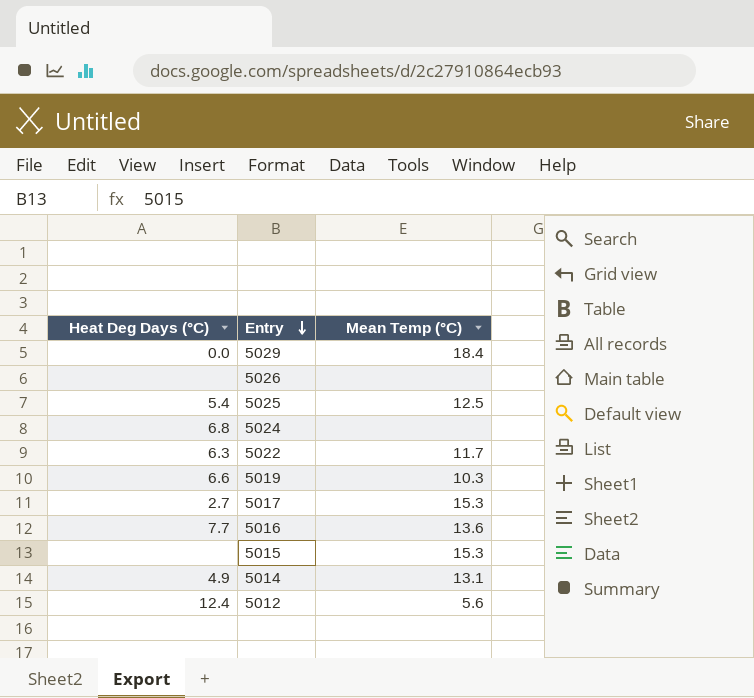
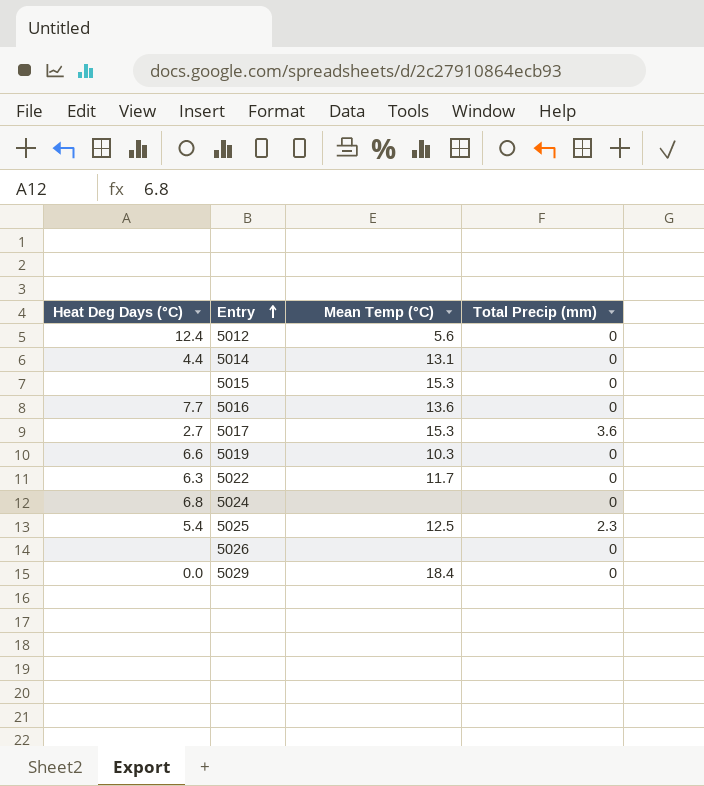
row order: Entry descending -> Entry ascending
column Total Precip (mm) | position: none -> 4
5014 | Heat Deg Days (°C): 4.9 -> 4.4

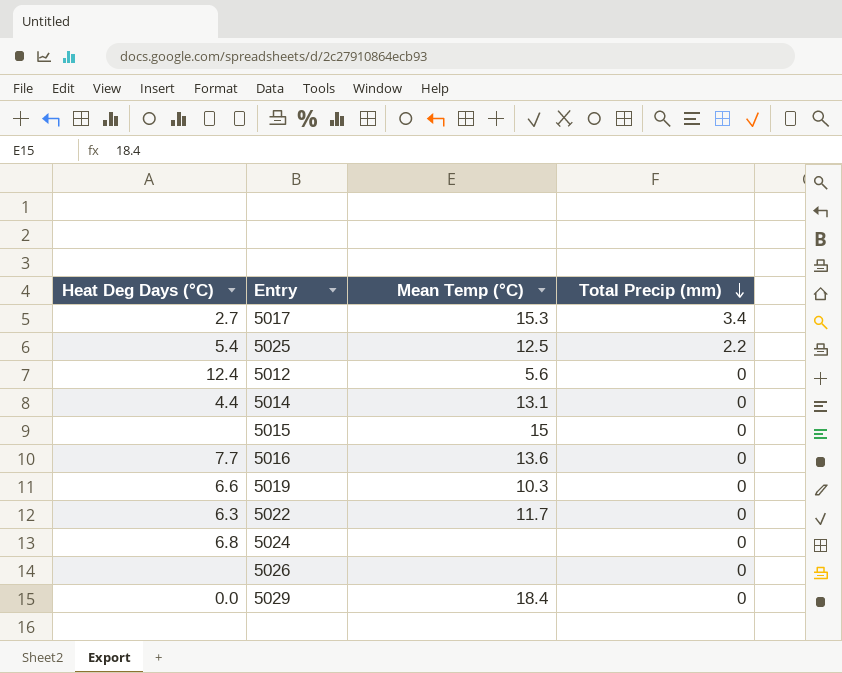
row order: Entry ascending -> Total Precip (mm) descending
5017 | Total Precip (mm): 3.6 -> 3.4
5025 | Total Precip (mm): 2.3 -> 2.2
5015 | Mean Temp (°C): 15.3 -> 15

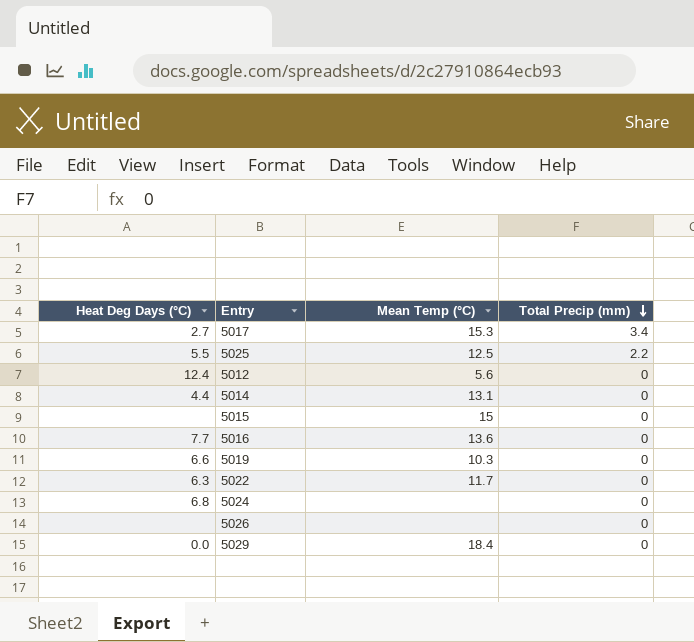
5025 | Heat Deg Days (°C): 5.4 -> 5.5

